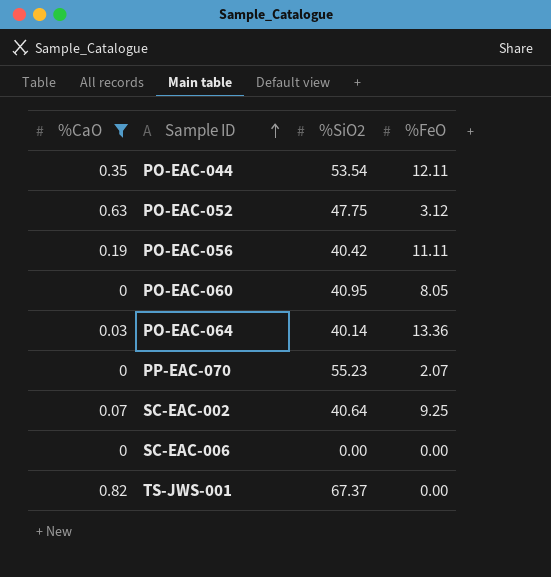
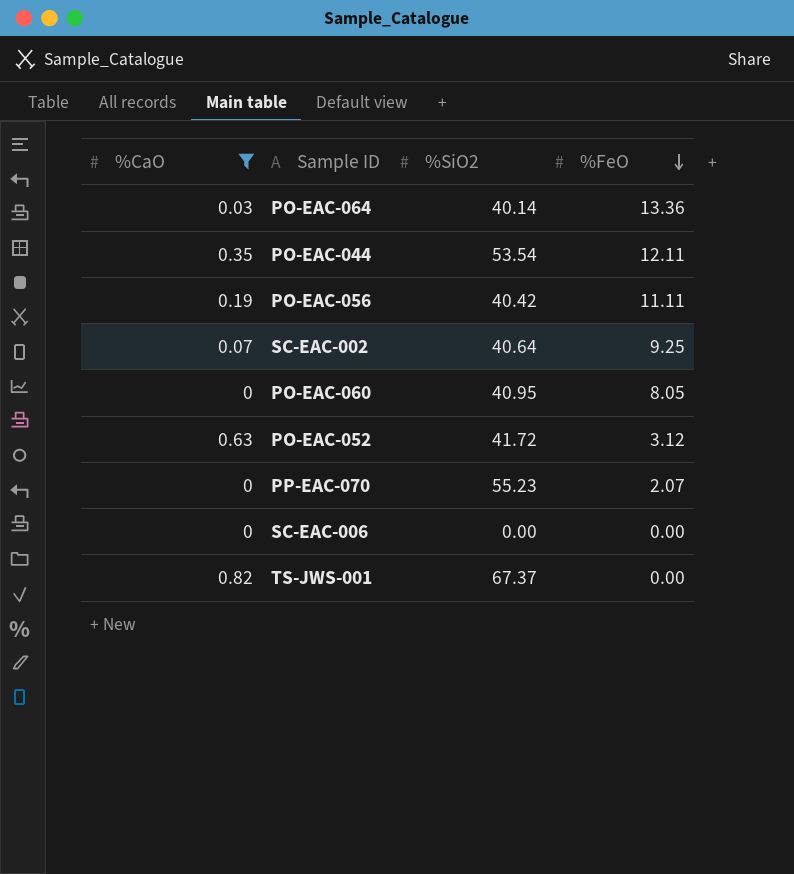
row order: Sample ID ascending -> %FeO descending
PO-EAC-052 | %SiO2: 47.75 -> 41.72

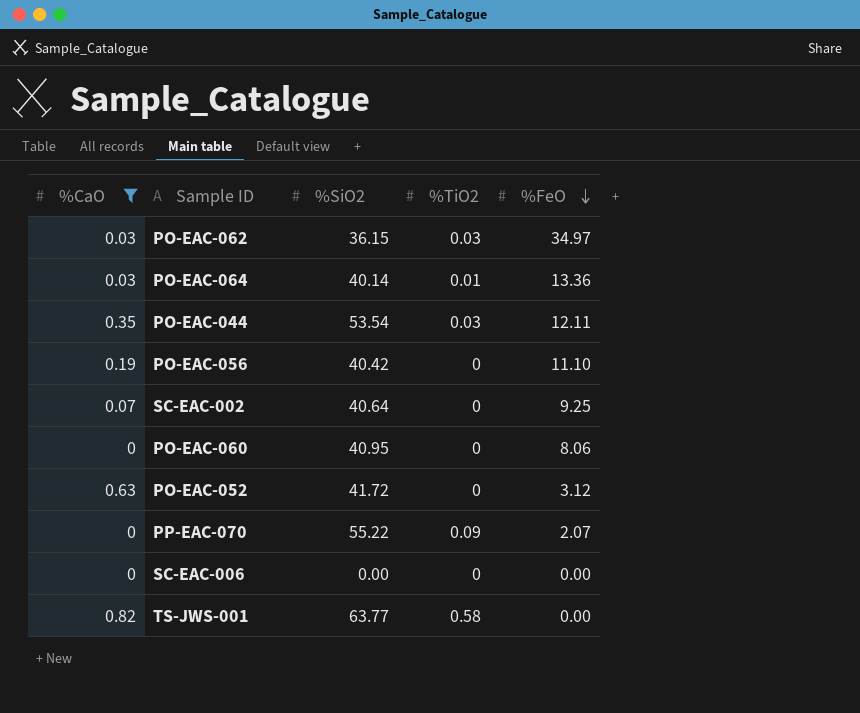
column %TiO2 | position: none -> 4
row PO-EAC-062: none -> 0.03 | 36.15 | 0.03 | 34.97
PO-EAC-056 | %FeO: 11.11 -> 11.10
PO-EAC-060 | %FeO: 8.05 -> 8.06
PP-EAC-070 | %SiO2: 55.23 -> 55.22
TS-JWS-001 | %SiO2: 67.37 -> 63.77

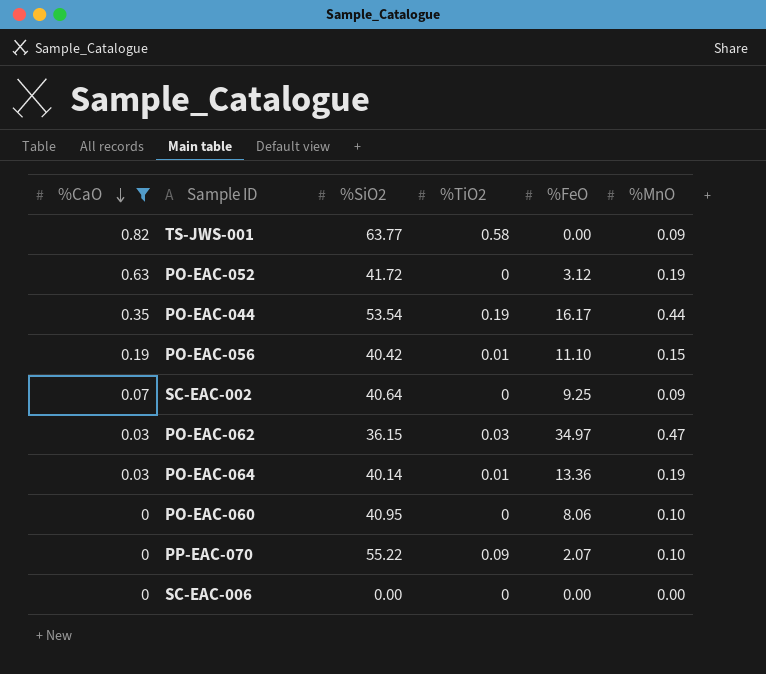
row order: %FeO descending -> %CaO descending
column %MnO | position: none -> 6
PO-EAC-044 | %TiO2: 0.03 -> 0.19
PO-EAC-044 | %FeO: 12.11 -> 16.17
PO-EAC-056 | %TiO2: 0 -> 0.01

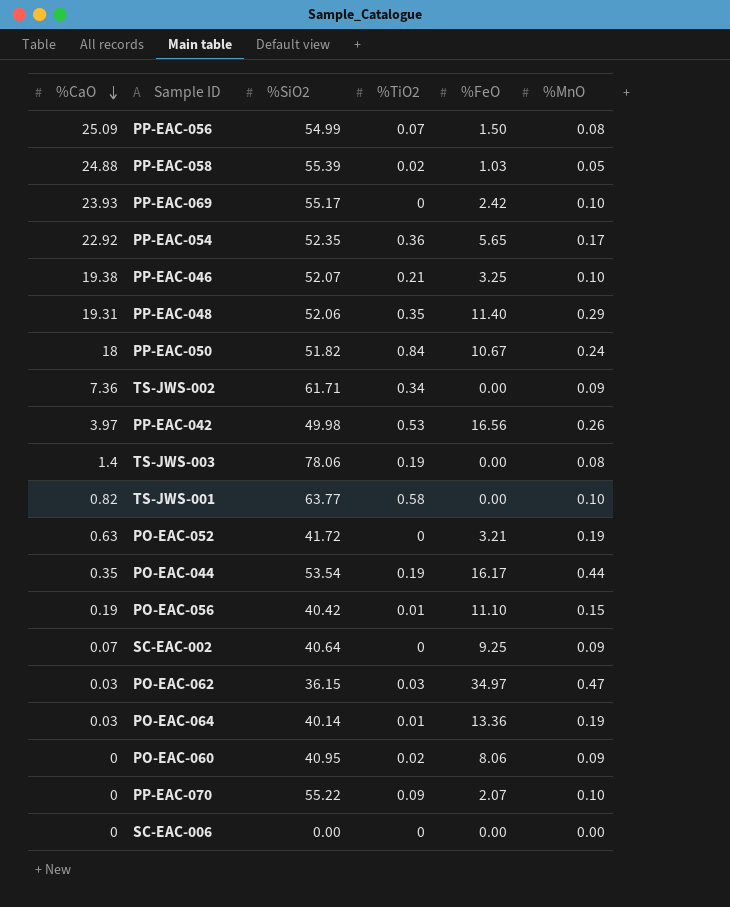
filter: %CaO <= 0.82 -> none
TS-JWS-001 | %MnO: 0.09 -> 0.10
PO-EAC-052 | %FeO: 3.12 -> 3.21
PO-EAC-060 | %TiO2: 0 -> 0.02
PO-EAC-060 | %MnO: 0.10 -> 0.09

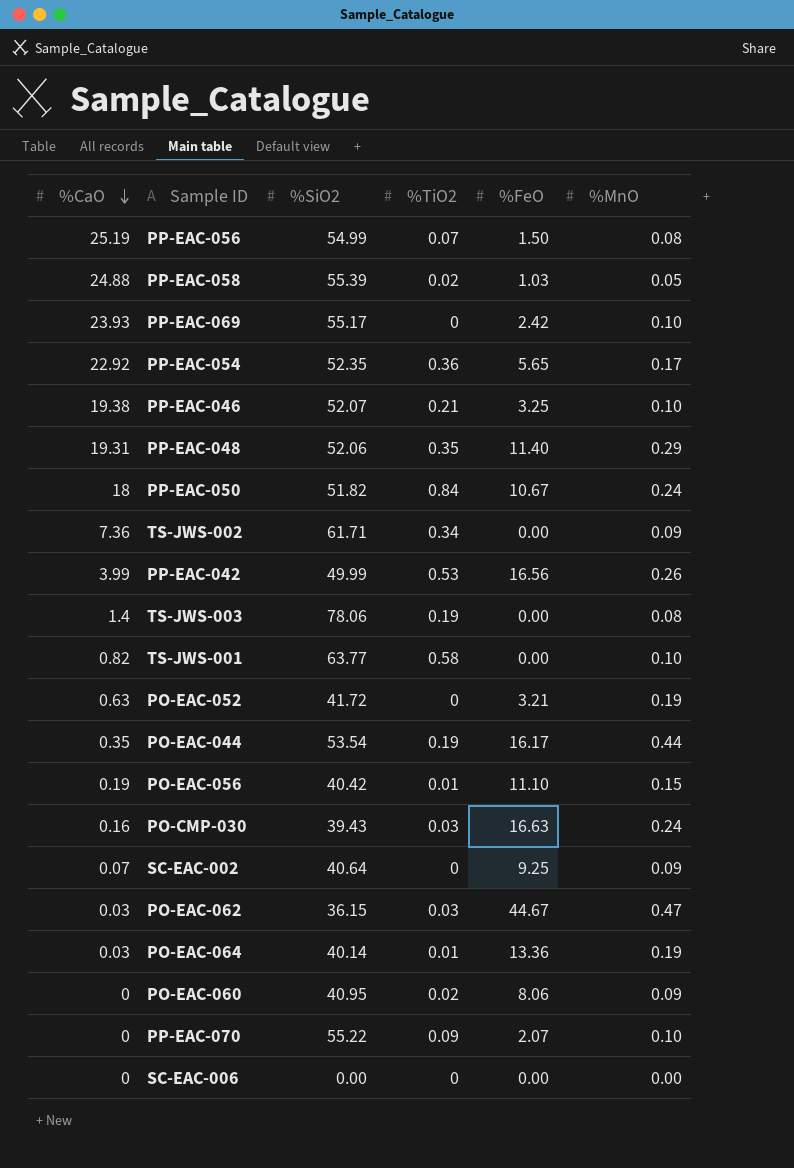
PP-EAC-056 | %CaO: 25.09 -> 25.19
PP-EAC-042 | %CaO: 3.97 -> 3.99
PP-EAC-042 | %SiO2: 49.98 -> 49.99
row PO-CMP-030: none -> 0.16 | 39.43 | 0.03 | 16.63 | 0.24
PO-EAC-062 | %FeO: 34.97 -> 44.67

